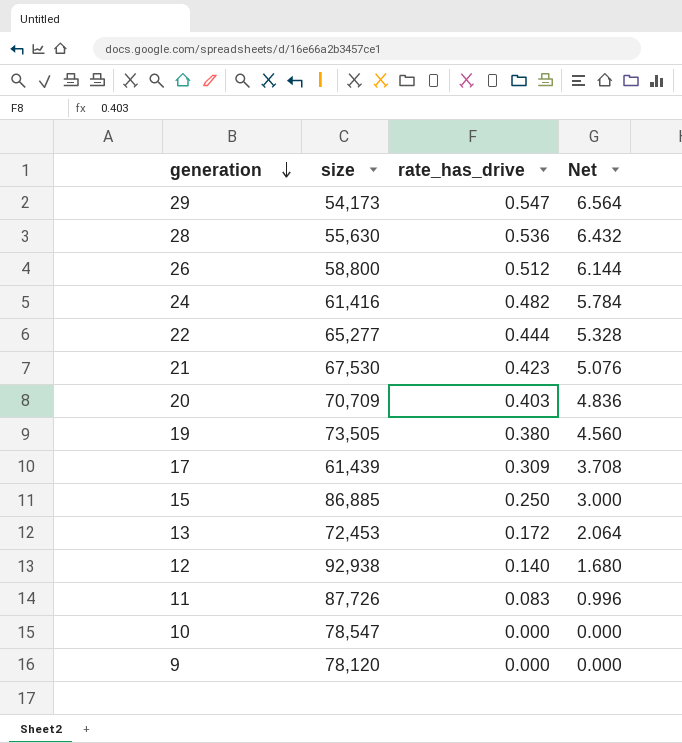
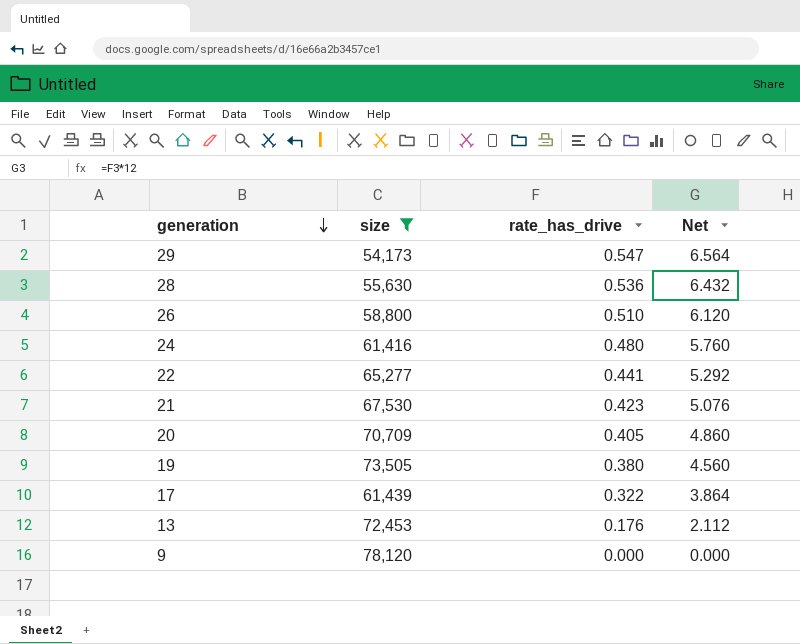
filter: none -> size <= 78,120
26 | rate_has_drive: 0.512 -> 0.510
26 | Net: 6.144 -> 6.120
24 | rate_has_drive: 0.482 -> 0.480
24 | Net: 5.784 -> 5.760
22 | rate_has_drive: 0.444 -> 0.441
22 | Net: 5.328 -> 5.292
20 | rate_has_drive: 0.403 -> 0.405
20 | Net: 4.836 -> 4.860
17 | rate_has_drive: 0.309 -> 0.322
17 | Net: 3.708 -> 3.864
13 | rate_has_drive: 0.172 -> 0.176
13 | Net: 2.064 -> 2.112

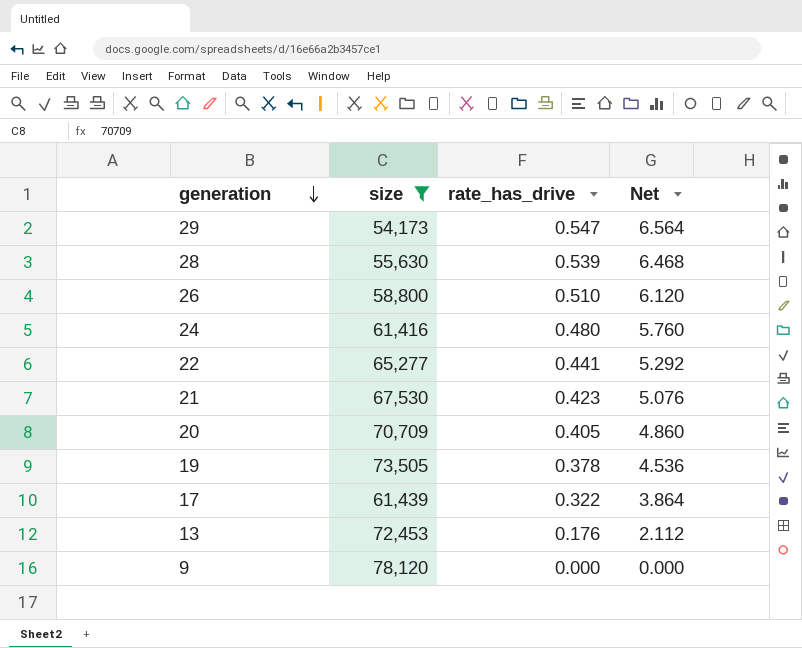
28 | rate_has_drive: 0.536 -> 0.539
28 | Net: 6.432 -> 6.468
19 | rate_has_drive: 0.380 -> 0.378
19 | Net: 4.560 -> 4.536

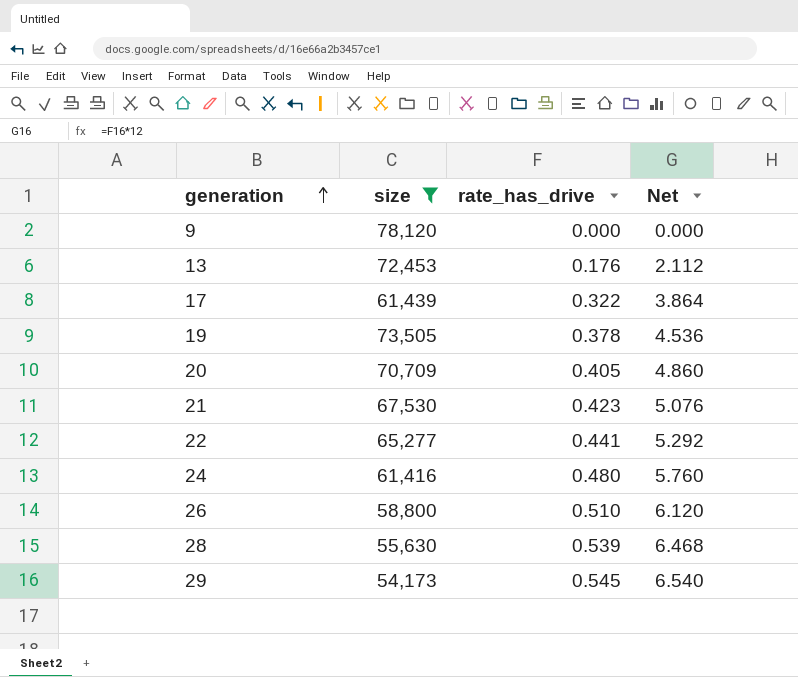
row order: generation descending -> generation ascending
29 | rate_has_drive: 0.547 -> 0.545
29 | Net: 6.564 -> 6.540

